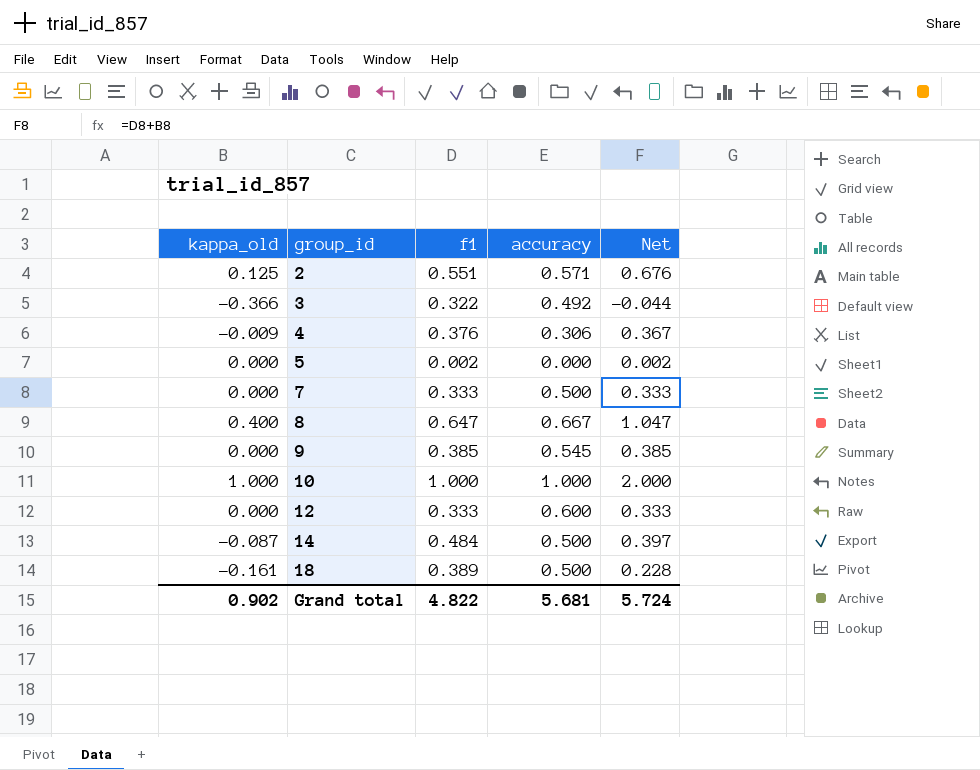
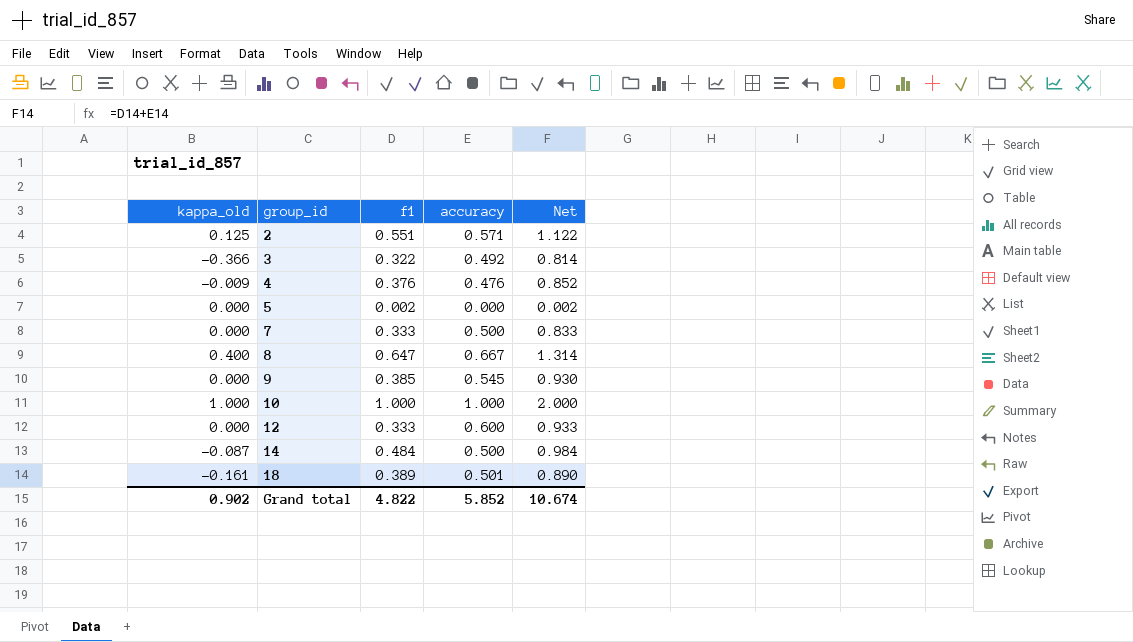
column Net | formula: [kappa_old] + [f1] -> [f1] + [accuracy]
4 | accuracy: 0.306 -> 0.476
18 | accuracy: 0.500 -> 0.501
Grand total | accuracy: 5.681 -> 5.852
Grand total | Net: 5.724 -> 10.674

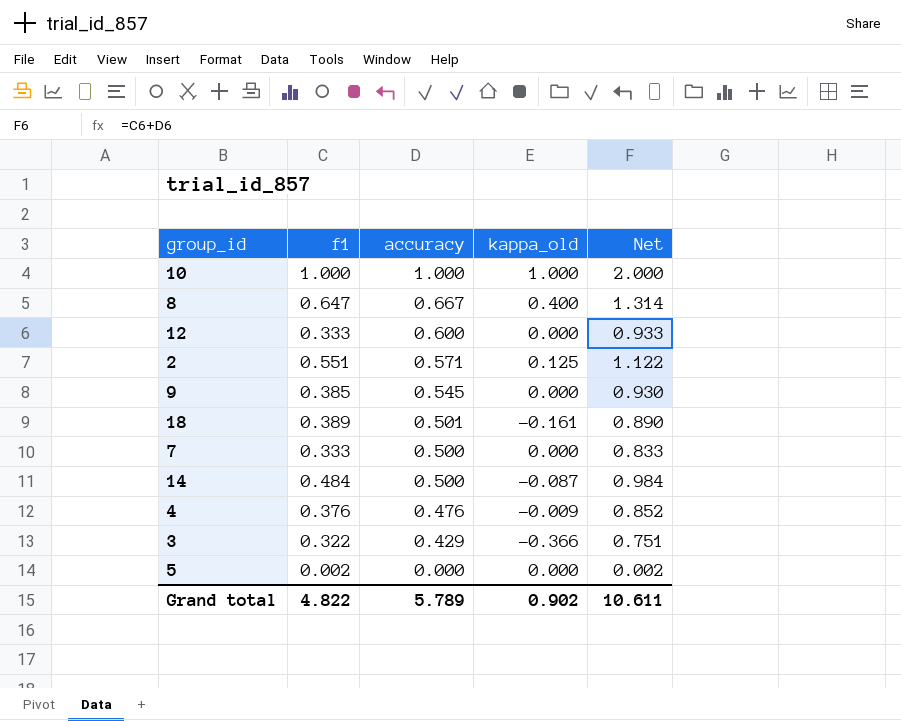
row order: group_id ascending -> accuracy descending
column kappa_old | position: 1 -> 4
3 | accuracy: 0.492 -> 0.429
3 | Net: 0.814 -> 0.751
Grand total | accuracy: 5.852 -> 5.789
Grand total | Net: 10.674 -> 10.611

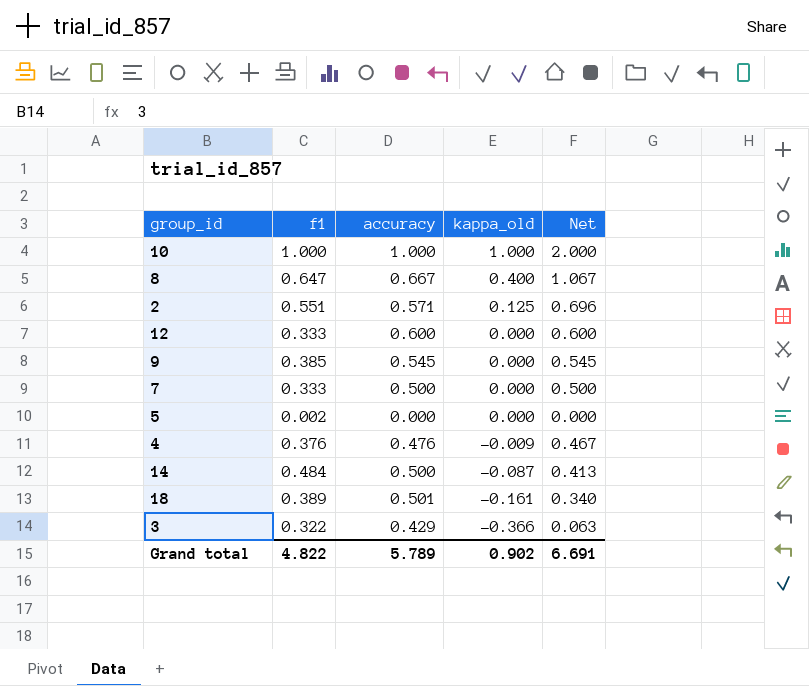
row order: accuracy descending -> kappa_old descending
column Net | formula: [f1] + [accuracy] -> [accuracy] + [kappa_old]
Grand total | Net: 10.611 -> 6.691

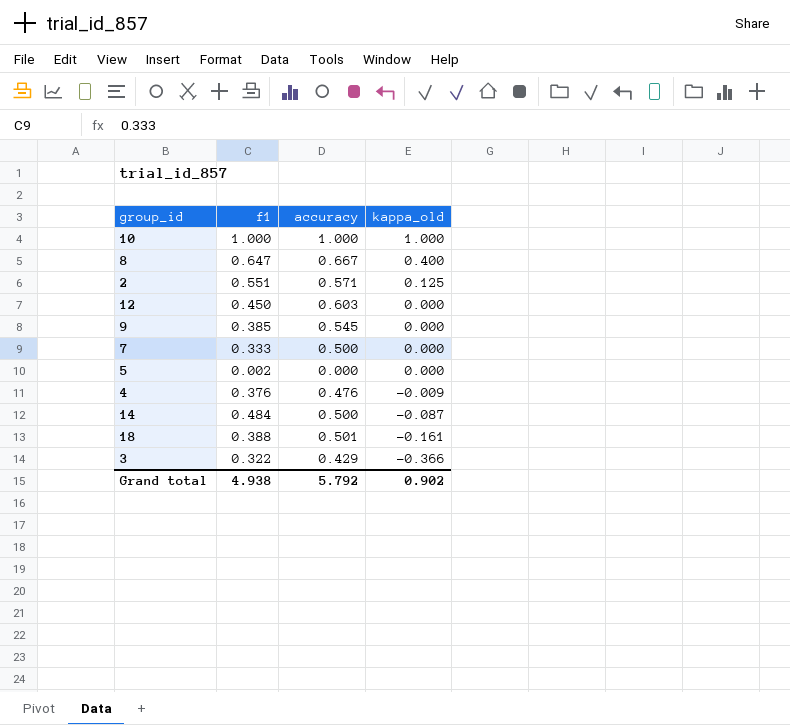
column Net | formula: [accuracy] + [kappa_old] -> none
12 | f1: 0.333 -> 0.450
12 | accuracy: 0.600 -> 0.603
18 | f1: 0.389 -> 0.388
Grand total | f1: 4.822 -> 4.938
Grand total | accuracy: 5.789 -> 5.792

